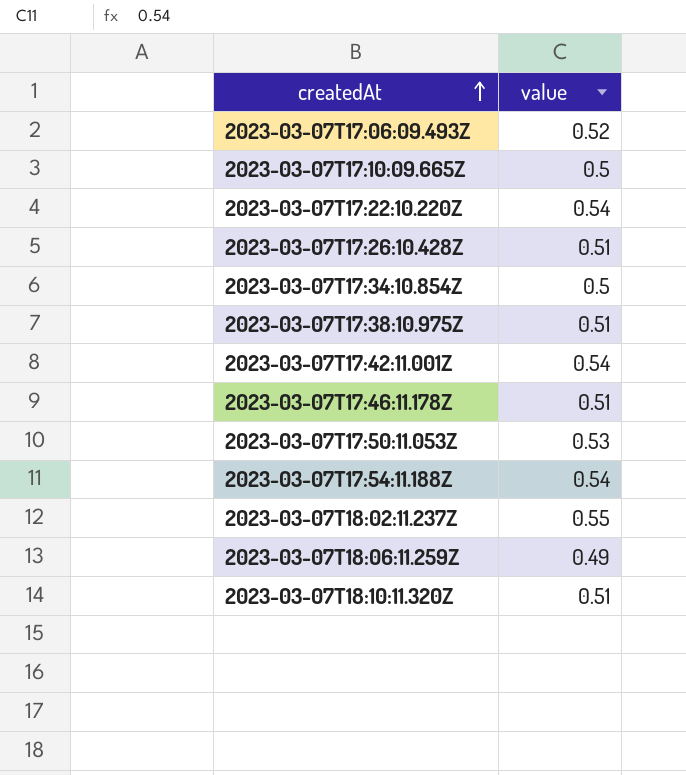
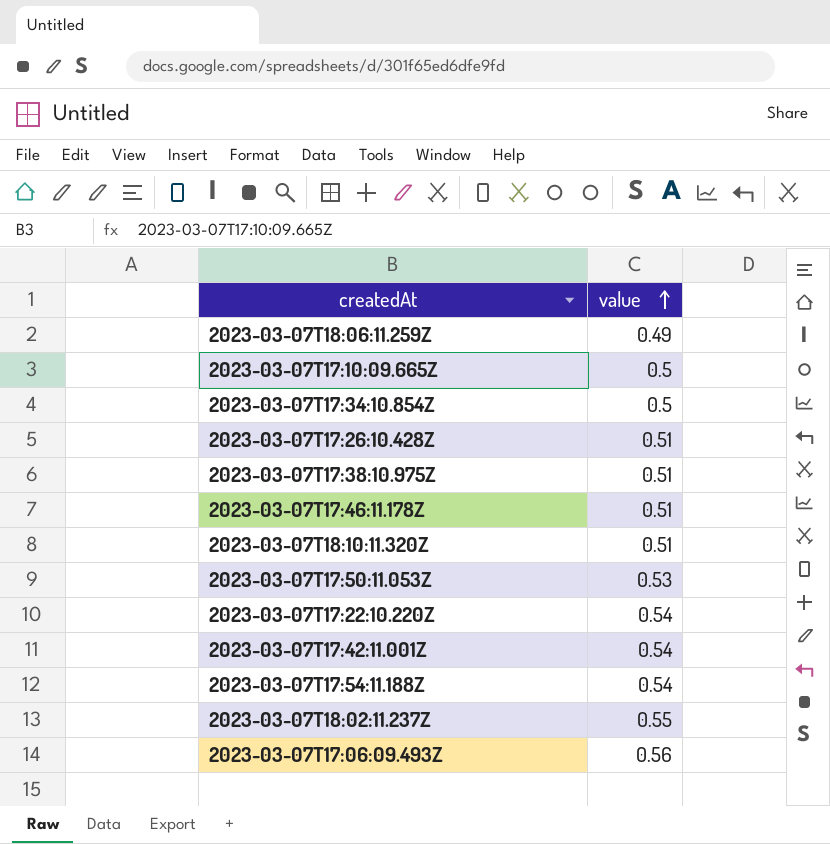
row order: createdAt ascending -> value ascending
2023-03-07T17:06:09.493Z | value: 0.52 -> 0.56

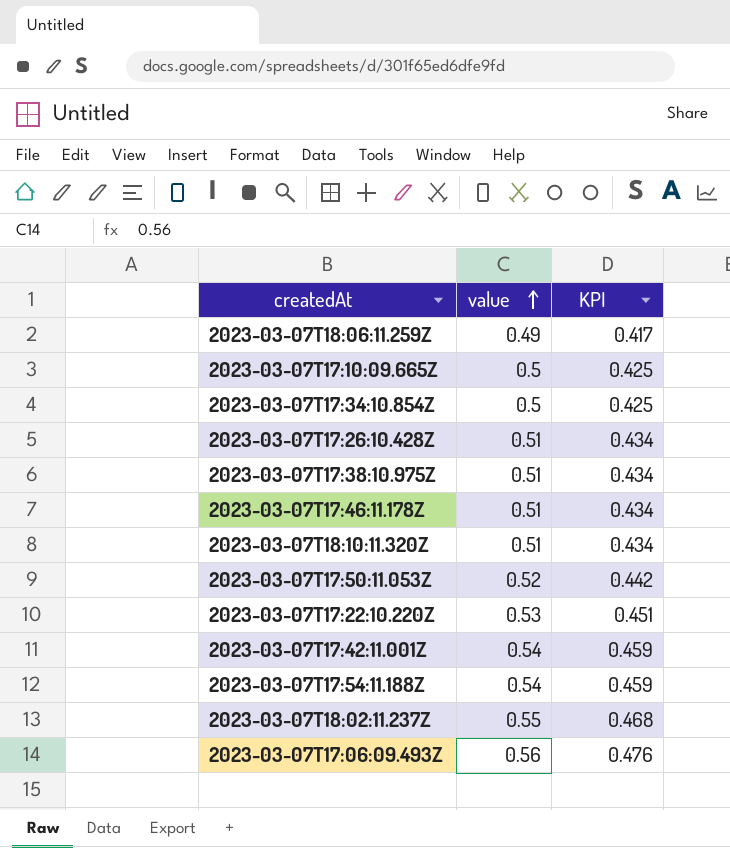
column KPI | formula: none -> [value] * 0.85
2023-03-07T17:50:11.053Z | value: 0.53 -> 0.52
2023-03-07T17:22:10.220Z | value: 0.54 -> 0.53

